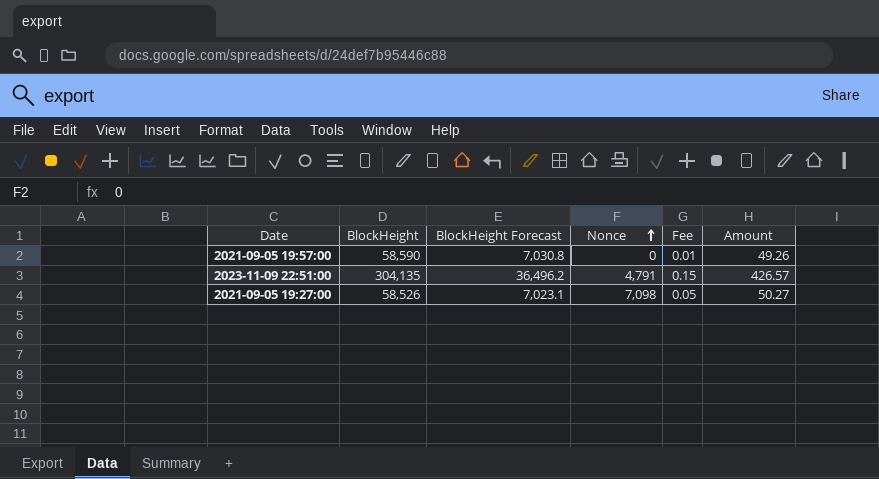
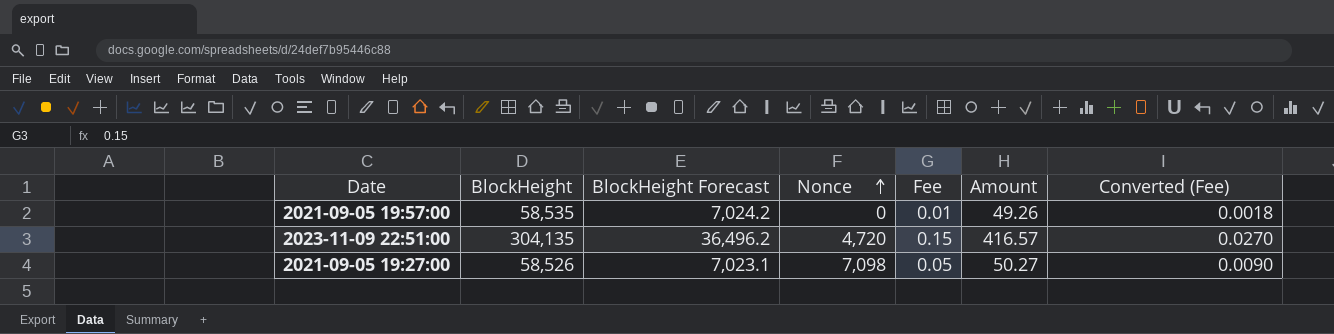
column Converted (Fee) | formula: none -> [Fee] * 0.18
2021-09-05 19:57:00 | BlockHeight: 58,590 -> 58,535
2021-09-05 19:57:00 | BlockHeight Forecast: 7,030.8 -> 7,024.2
2023-11-09 22:51:00 | Nonce: 4,791 -> 4,720
2023-11-09 22:51:00 | Amount: 426.57 -> 416.57

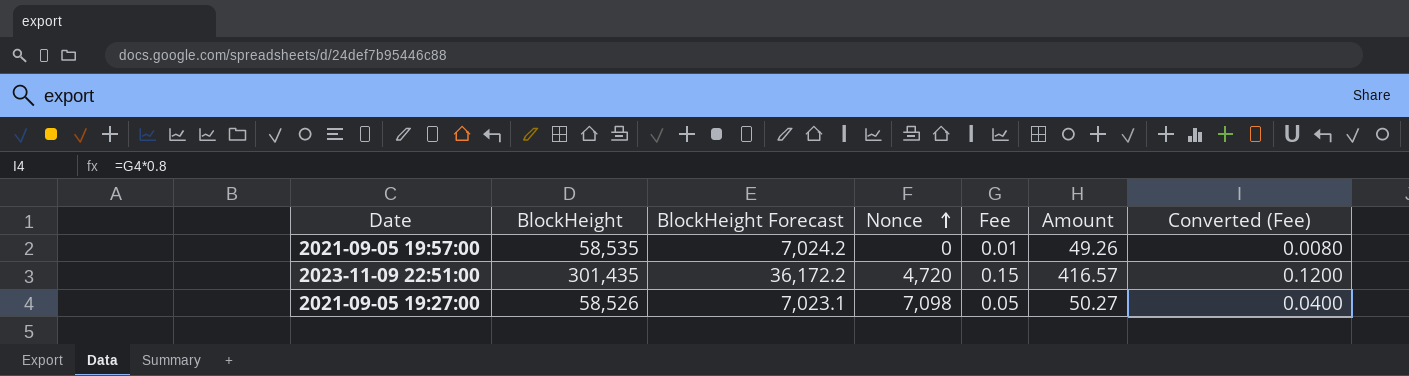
column Converted (Fee) | formula: [Fee] * 0.18 -> [Fee] * 0.8
2023-11-09 22:51:00 | BlockHeight: 304,135 -> 301,435
2023-11-09 22:51:00 | BlockHeight Forecast: 36,496.2 -> 36,172.2

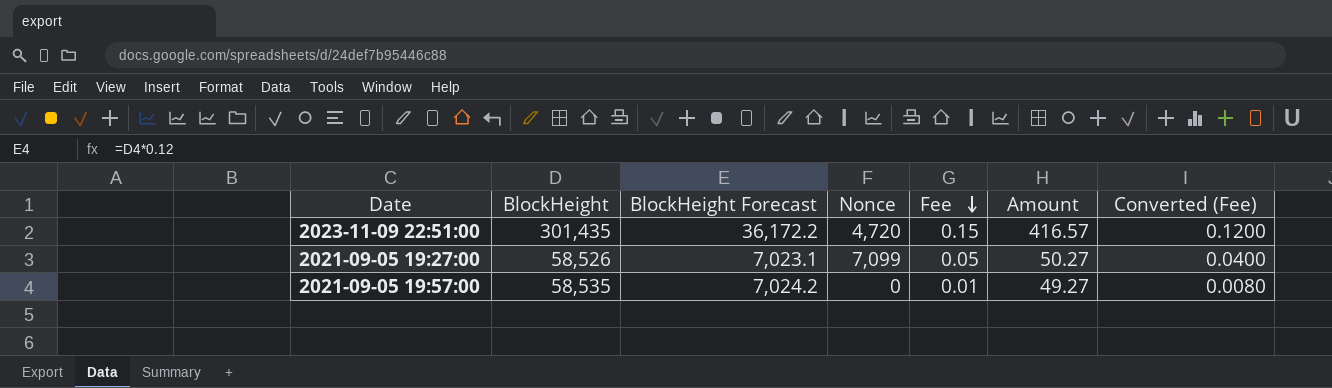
row order: Nonce ascending -> Fee descending
2021-09-05 19:27:00 | Nonce: 7,098 -> 7,099
2021-09-05 19:57:00 | Amount: 49.26 -> 49.27

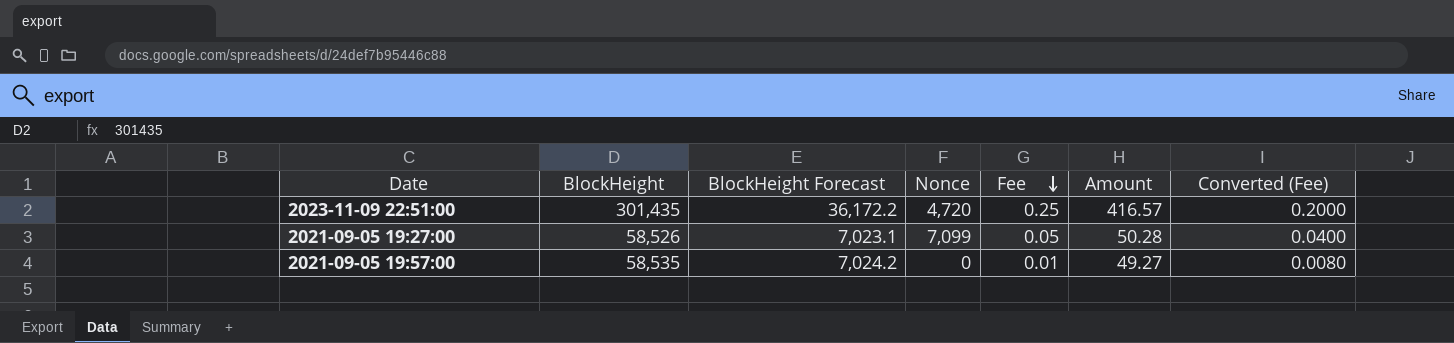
2023-11-09 22:51:00 | Fee: 0.15 -> 0.25
2023-11-09 22:51:00 | Converted (Fee): 0.1200 -> 0.2000
2021-09-05 19:27:00 | Amount: 50.27 -> 50.28

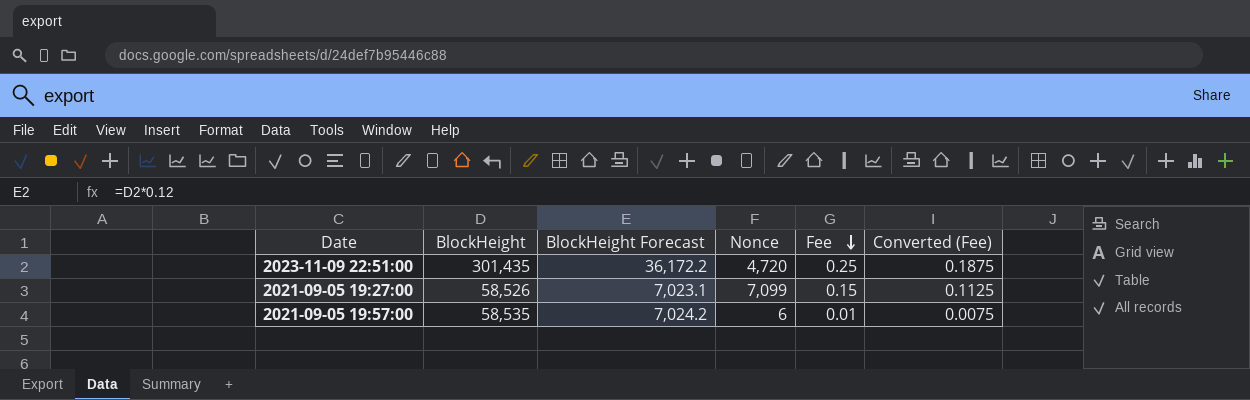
column Amount | position: 6 -> none
column Converted (Fee) | formula: [Fee] * 0.8 -> [Fee] * 0.75
2021-09-05 19:27:00 | Fee: 0.05 -> 0.15
2021-09-05 19:57:00 | Nonce: 0 -> 6

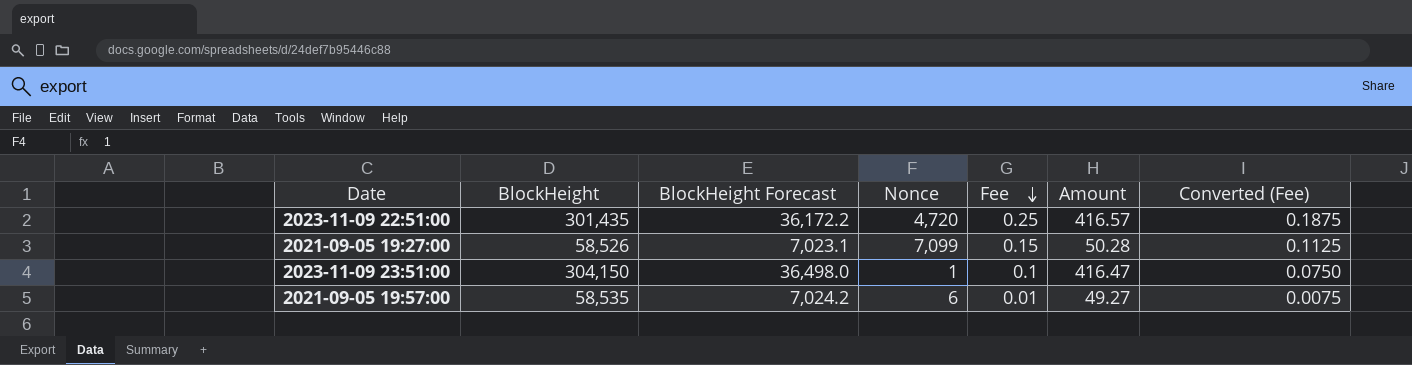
column Amount | position: none -> 6
row 2023-11-09 23:51:00: none -> 304,150 | 36,498.0 | 1 | 0.1 | 416.47 | 0.0750

